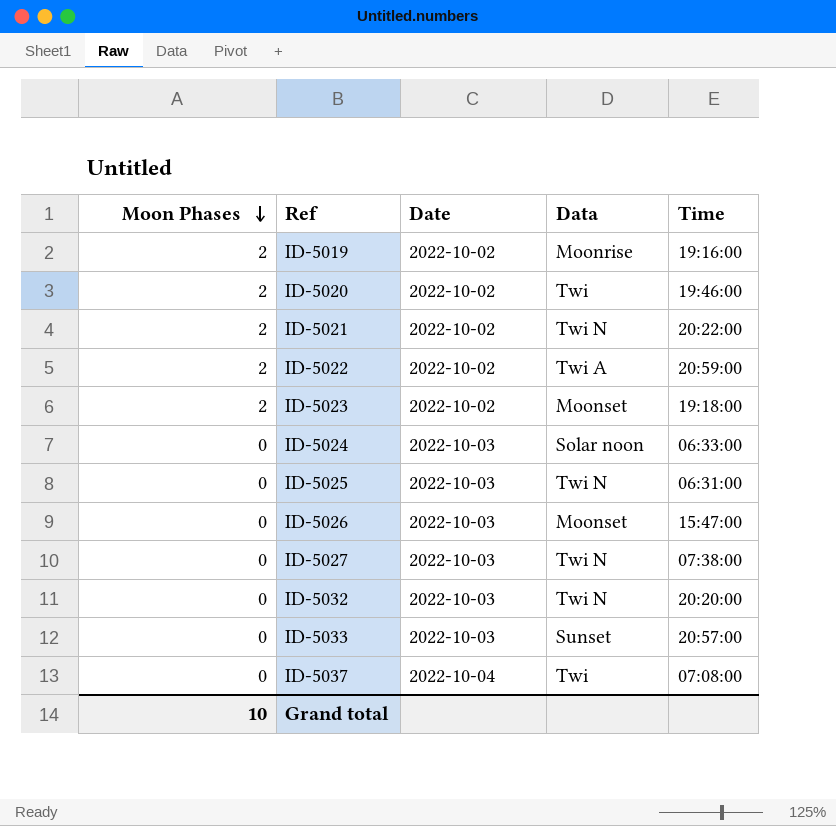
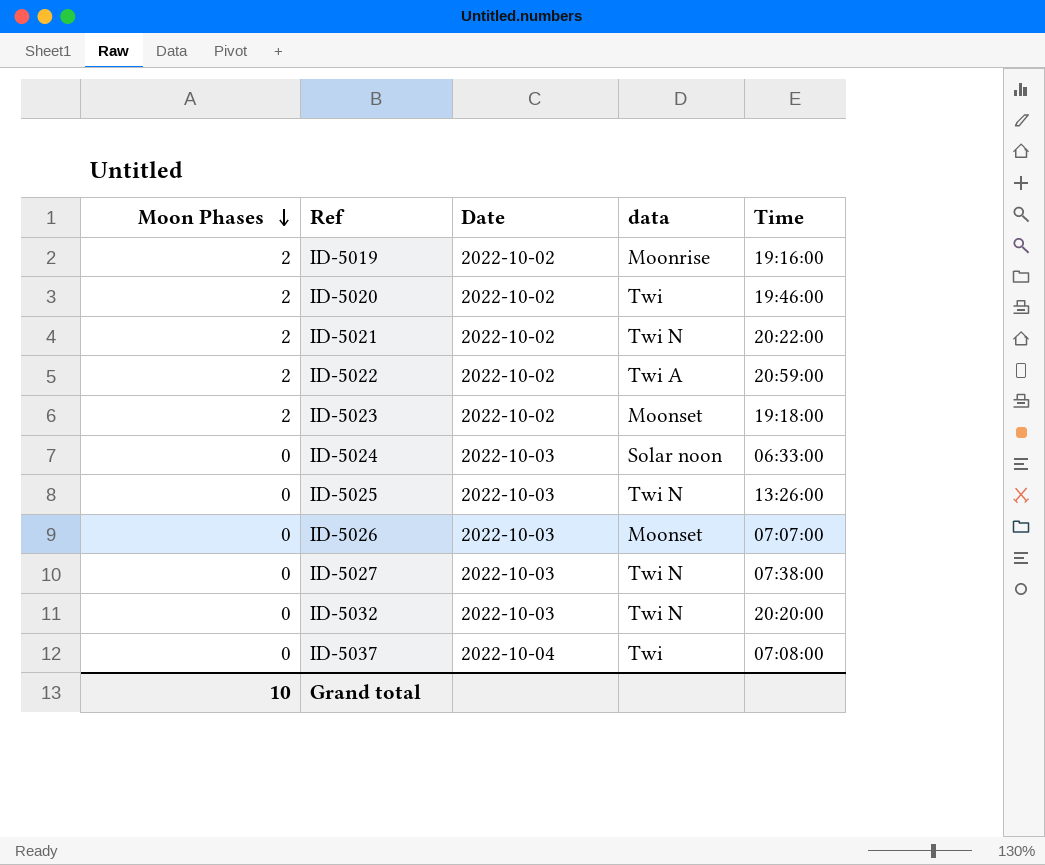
column name: Data -> data
row ID-5033: 0 | 2022-10-03 | Sunset | 20:57:00 -> none
ID-5025 | Time: 06:31:00 -> 13:26:00
ID-5026 | Time: 15:47:00 -> 07:07:00

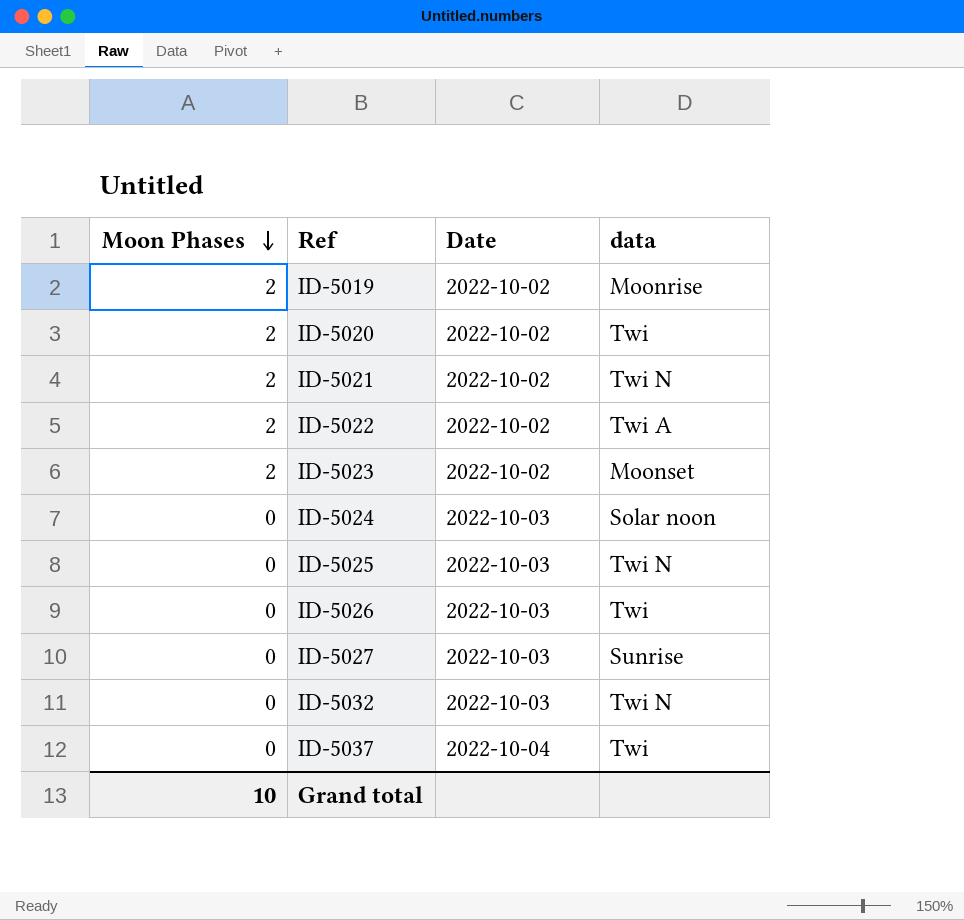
column Time | position: 5 -> none
ID-5026 | data: Moonset -> Twi
ID-5027 | data: Twi N -> Sunrise

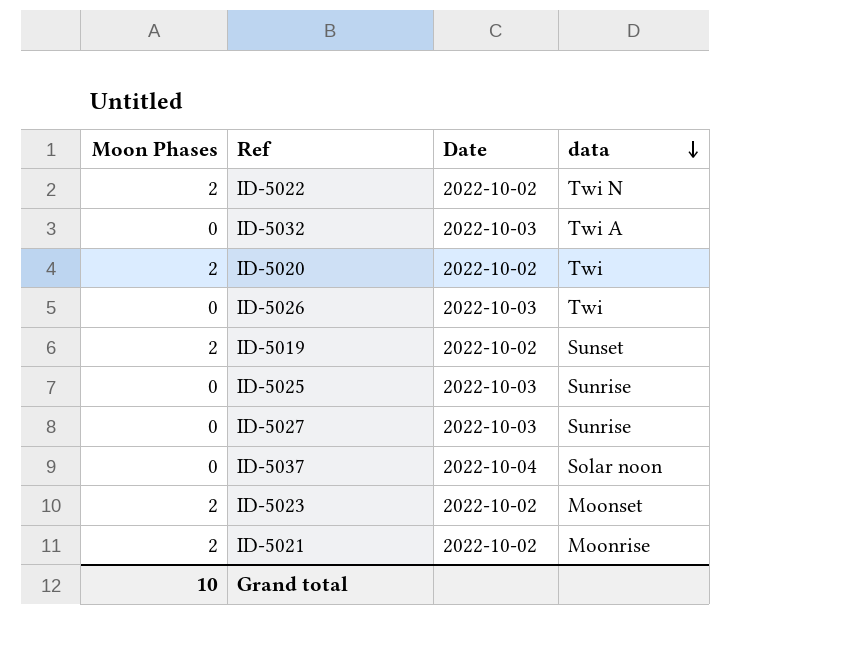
row order: Moon Phases descending -> data descending
row ID-5024: 0 | 2022-10-03 | Solar noon -> none
ID-5022 | data: Twi A -> Twi N
ID-5032 | data: Twi N -> Twi A
ID-5019 | data: Moonrise -> Sunset
ID-5025 | data: Twi N -> Sunrise
ID-5037 | data: Twi -> Solar noon
ID-5021 | data: Twi N -> Moonrise

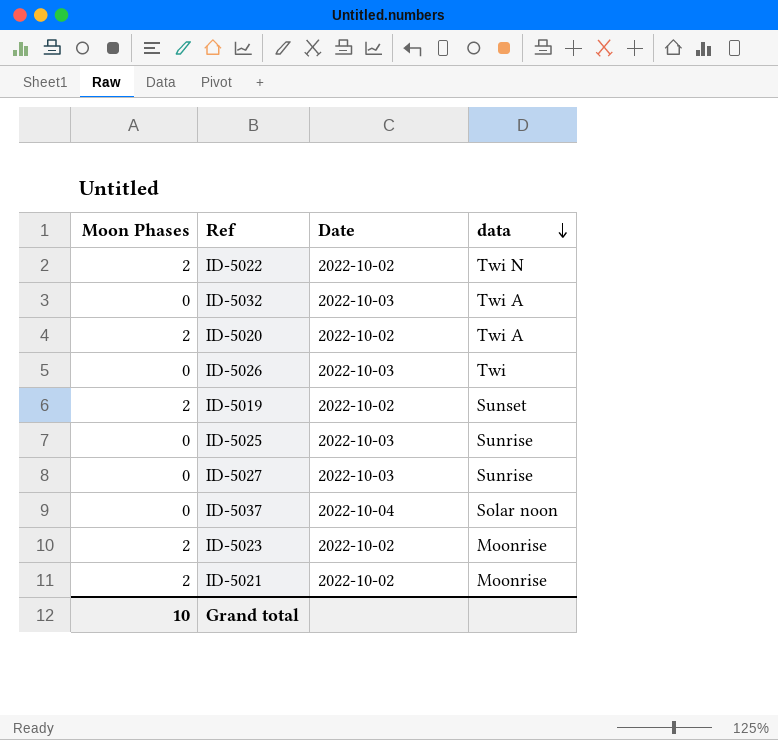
ID-5020 | data: Twi -> Twi A
ID-5023 | data: Moonset -> Moonrise

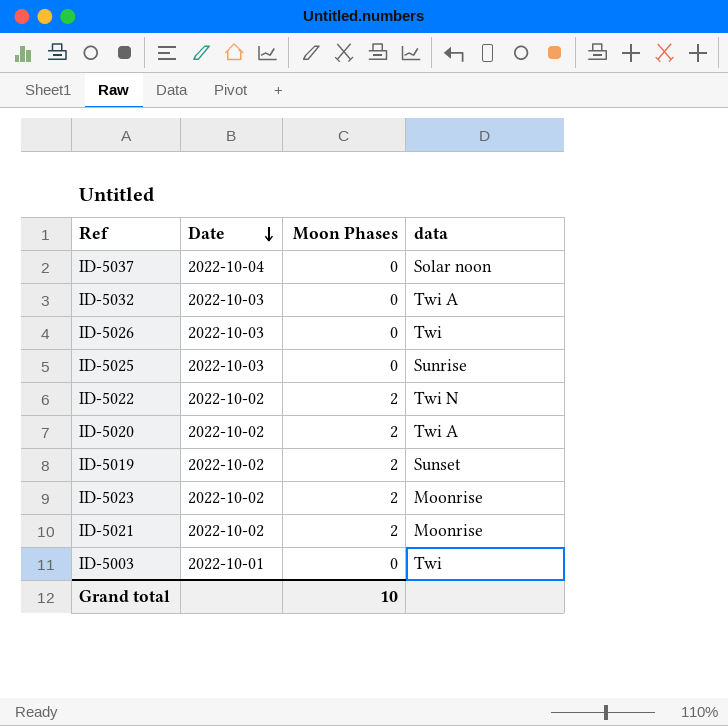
row order: data descending -> Date descending
column Moon Phases | position: 1 -> 3
row ID-5027: 0 | 2022-10-03 | Sunrise -> none
row ID-5003: none -> 2022-10-01 | 0 | Twi

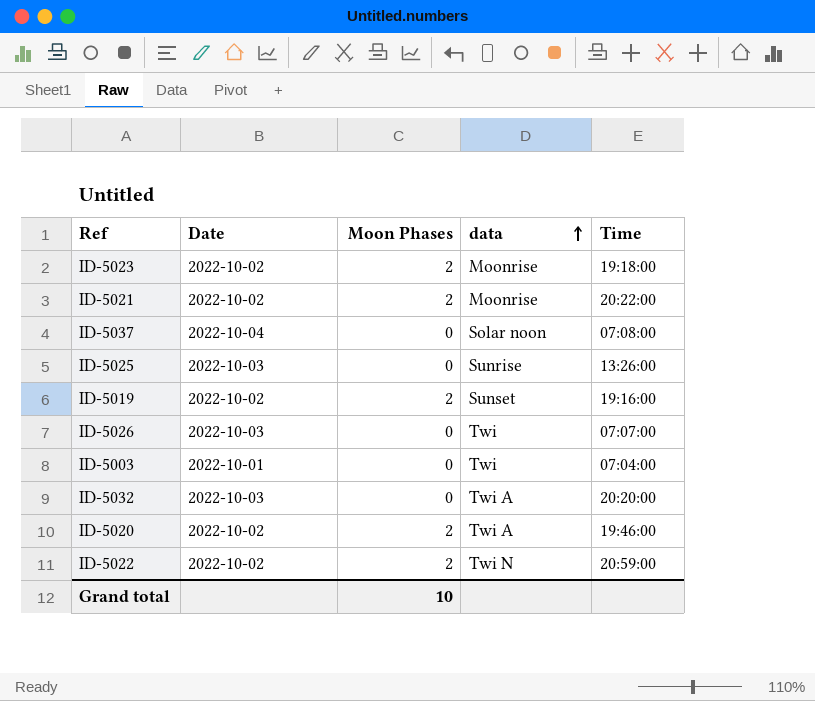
row order: Date descending -> data ascending
column Time | position: none -> 5

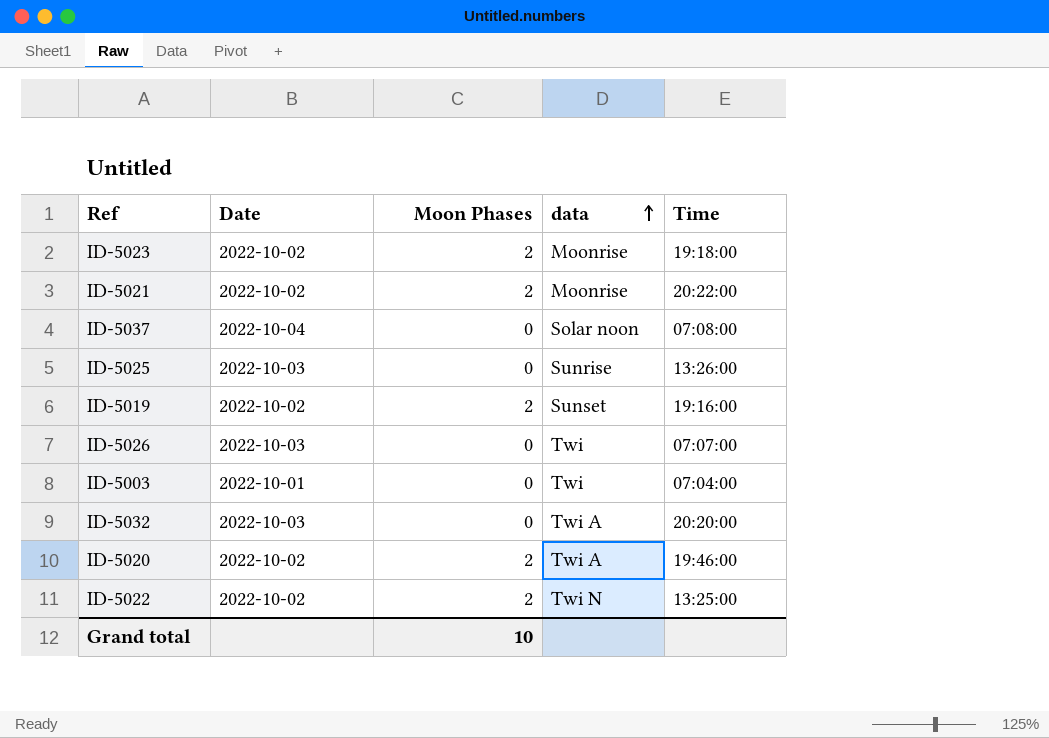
ID-5022 | Time: 20:59:00 -> 13:25:00

